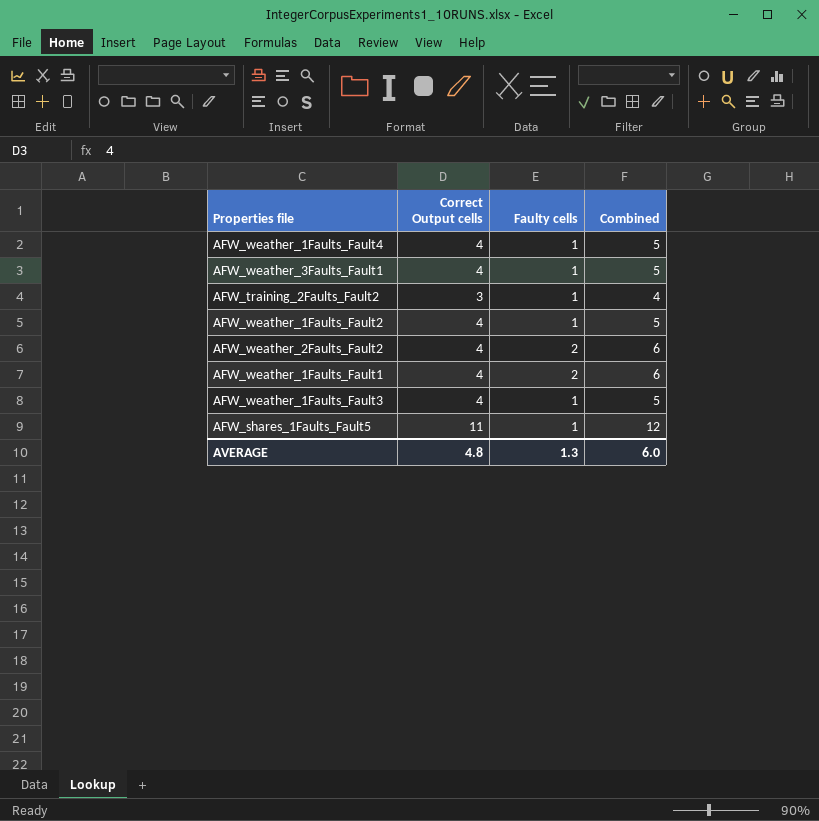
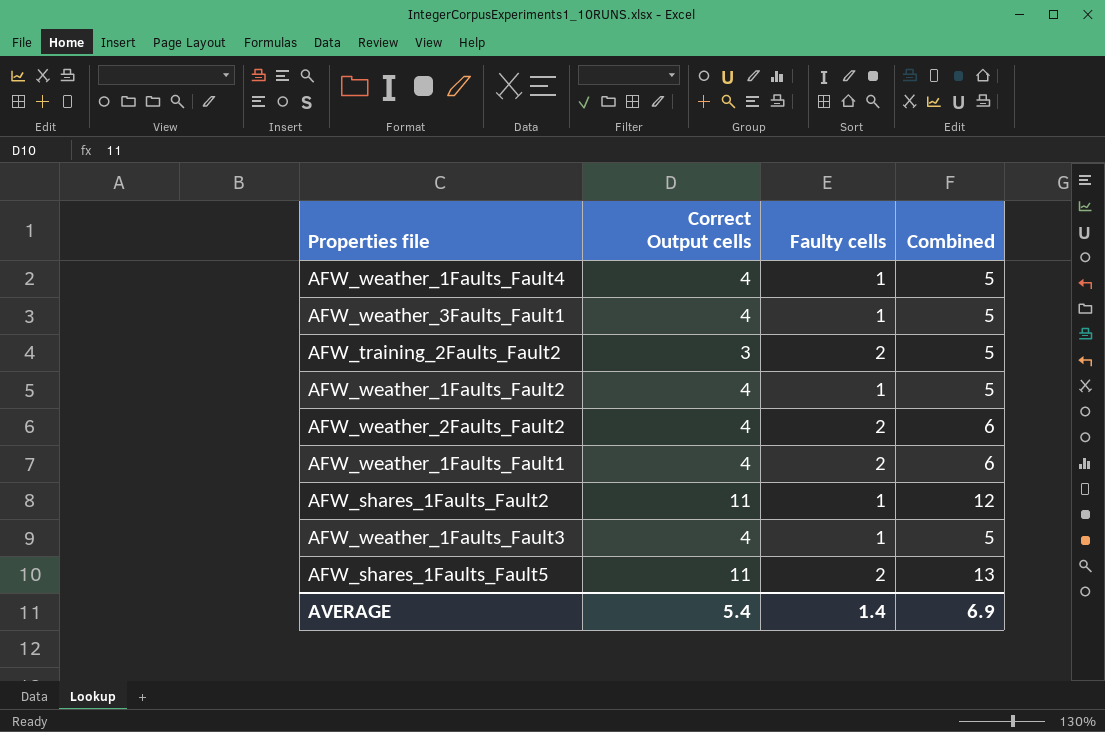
AFW_training_2Faults_Fault2 | Faulty cells: 1 -> 2
AFW_training_2Faults_Fault2 | Combined: 4 -> 5
row AFW_shares_1Faults_Fault2: none -> 11 | 1 | 12
AFW_shares_1Faults_Fault5 | Faulty cells: 1 -> 2
AFW_shares_1Faults_Fault5 | Combined: 12 -> 13
AVERAGE | Correct Output cells: 4.8 -> 5.4
AVERAGE | Faulty cells: 1.3 -> 1.4
AVERAGE | Combined: 6.0 -> 6.9

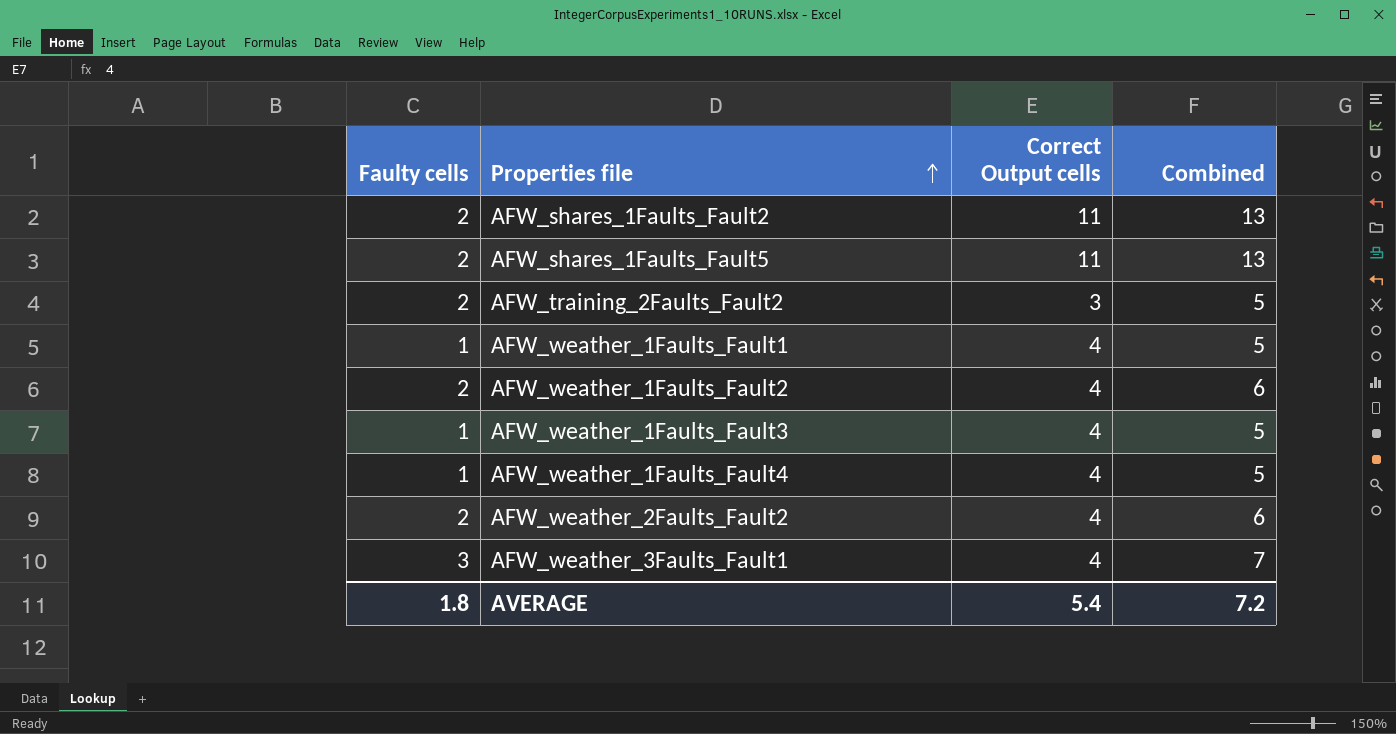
row order: none -> Properties file ascending
column Faulty cells | position: 3 -> 1
AFW_shares_1Faults_Fault2 | Faulty cells: 1 -> 2
AFW_shares_1Faults_Fault2 | Combined: 12 -> 13
AFW_weather_1Faults_Fault1 | Faulty cells: 2 -> 1
AFW_weather_1Faults_Fault1 | Combined: 6 -> 5
AFW_weather_1Faults_Fault2 | Faulty cells: 1 -> 2
AFW_weather_1Faults_Fault2 | Combined: 5 -> 6
AFW_weather_3Faults_Fault1 | Faulty cells: 1 -> 3
AFW_weather_3Faults_Fault1 | Combined: 5 -> 7
AVERAGE | Faulty cells: 1.4 -> 1.8
AVERAGE | Combined: 6.9 -> 7.2

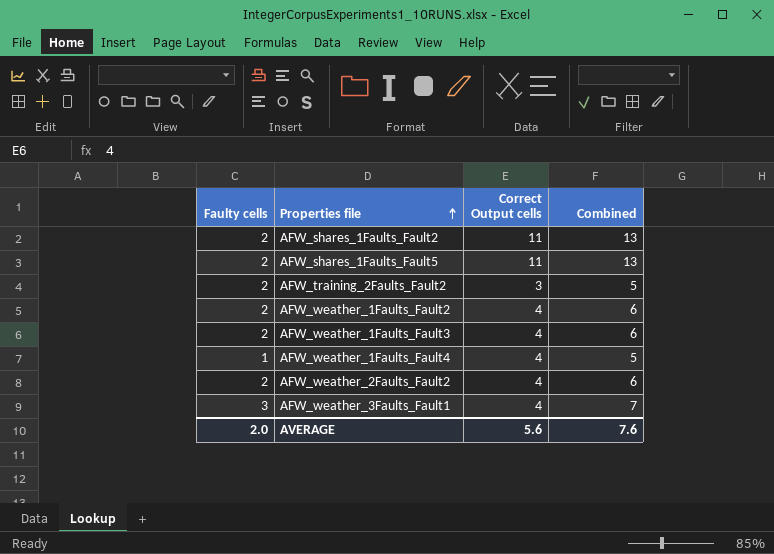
row AFW_weather_1Faults_Fault1: 1 | 4 | 5 -> none
AFW_weather_1Faults_Fault3 | Faulty cells: 1 -> 2
AFW_weather_1Faults_Fault3 | Combined: 5 -> 6
AVERAGE | Faulty cells: 1.8 -> 2.0
AVERAGE | Correct Output cells: 5.4 -> 5.6
AVERAGE | Combined: 7.2 -> 7.6

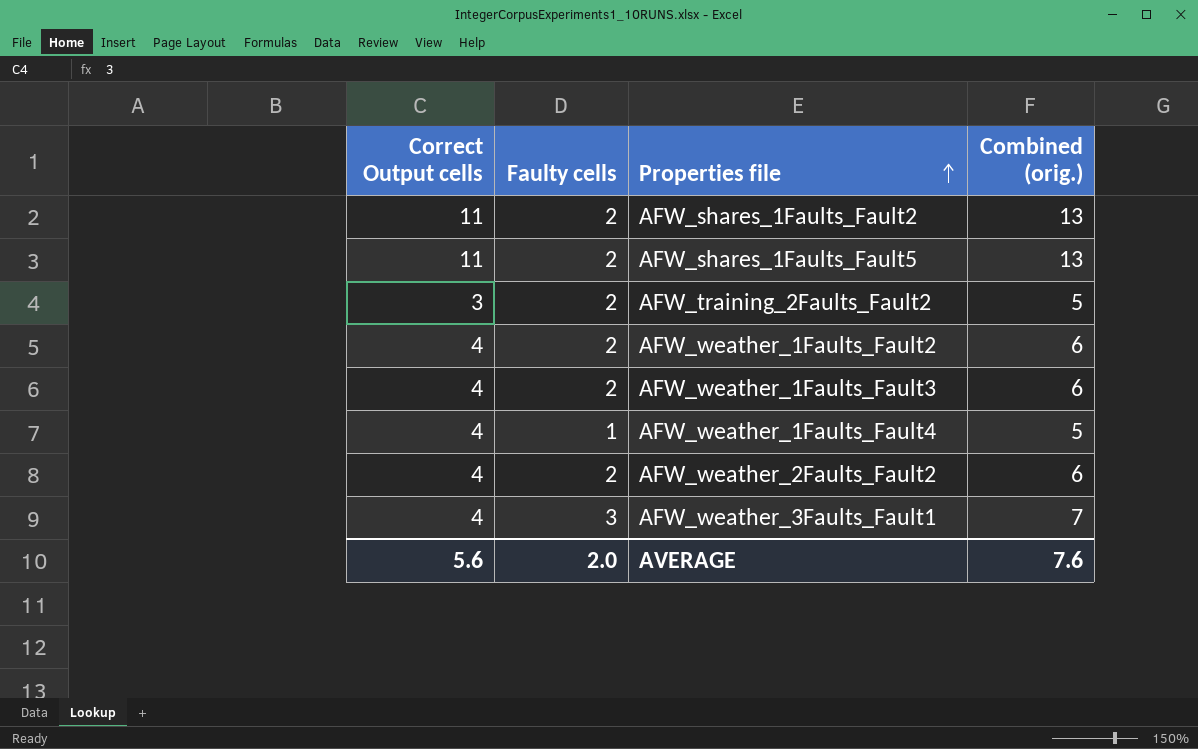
column Correct Output cells | position: 3 -> 1
column name: Combined -> Combined (orig.)

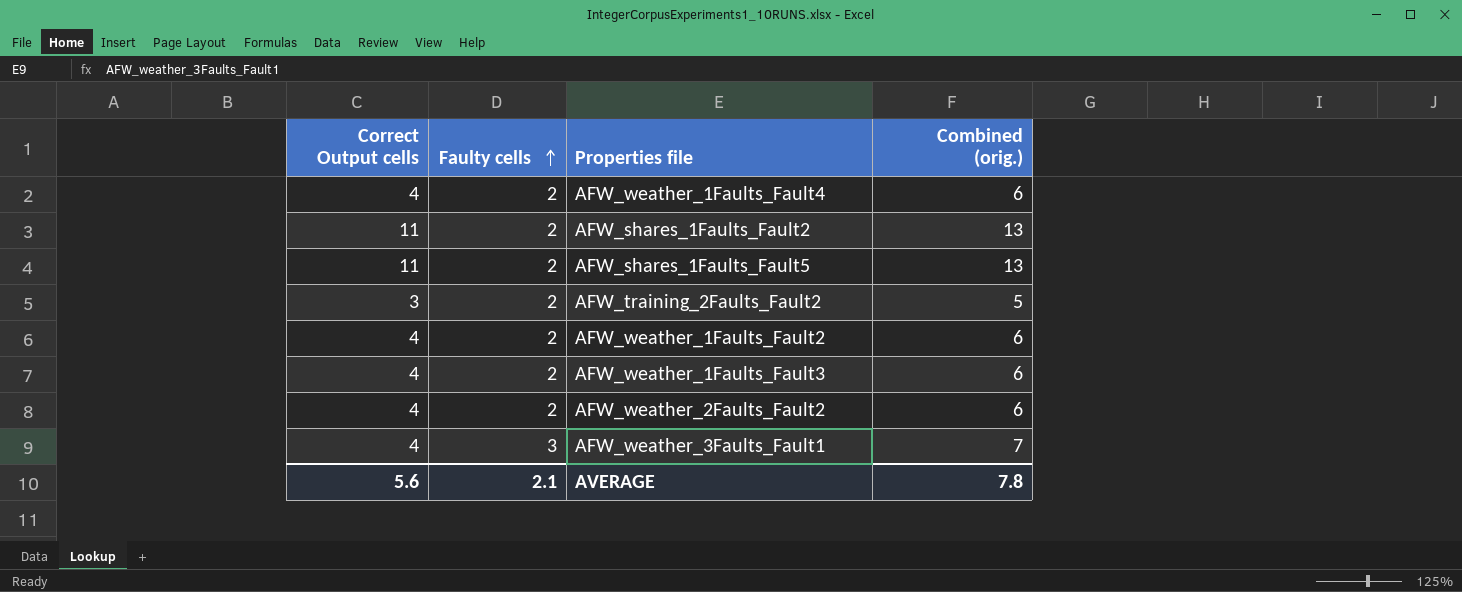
row order: Properties file ascending -> Faulty cells ascending
AFW_weather_1Faults_Fault4 | Faulty cells: 1 -> 2
AFW_weather_1Faults_Fault4 | Combined (orig.): 5 -> 6
AVERAGE | Faulty cells: 2.0 -> 2.1
AVERAGE | Combined (orig.): 7.6 -> 7.8

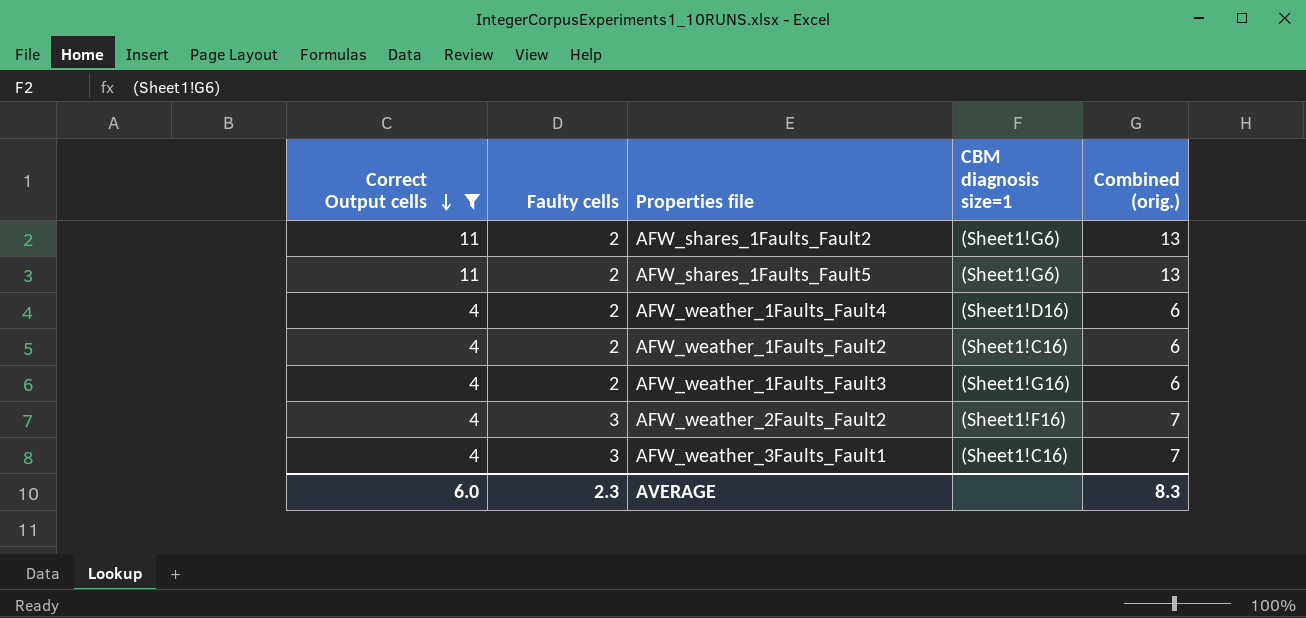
filter: none -> Correct Output cells != 3
row order: Faulty cells ascending -> Correct Output cells descending
column CBM diagnosis size=1 | position: none -> 4
AFW_weather_2Faults_Fault2 | Faulty cells: 2 -> 3
AFW_weather_2Faults_Fault2 | Combined (orig.): 6 -> 7
AVERAGE | Correct Output cells: 5.6 -> 6.0
AVERAGE | Faulty cells: 2.1 -> 2.3
AVERAGE | Combined (orig.): 7.8 -> 8.3

